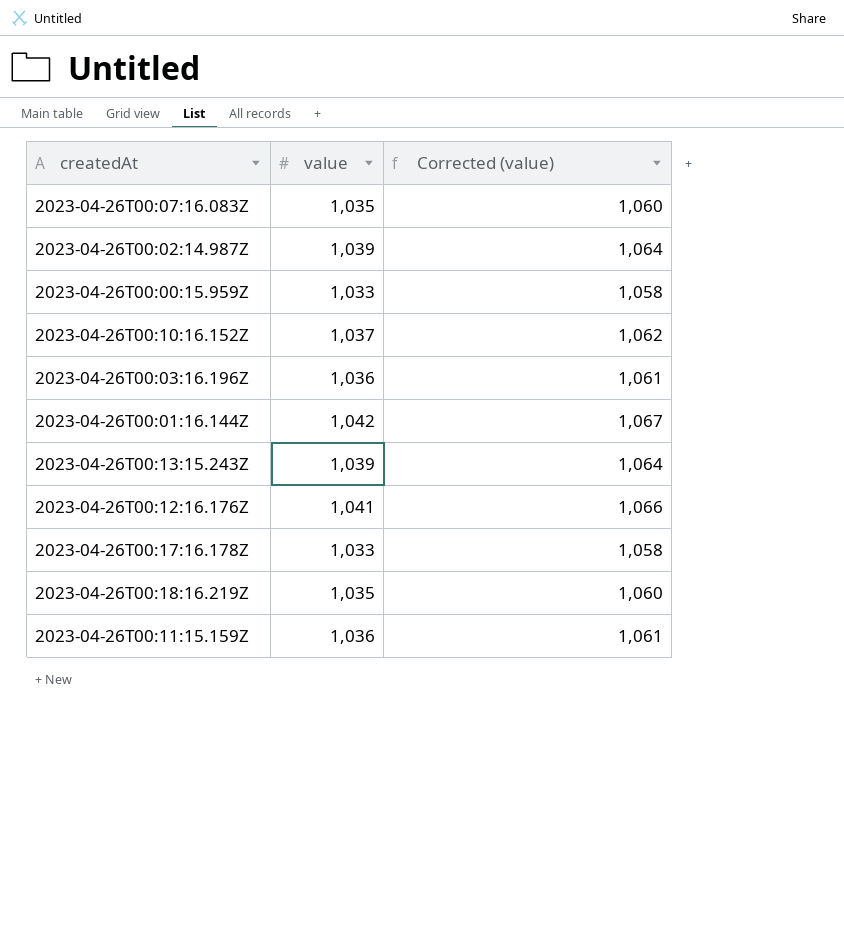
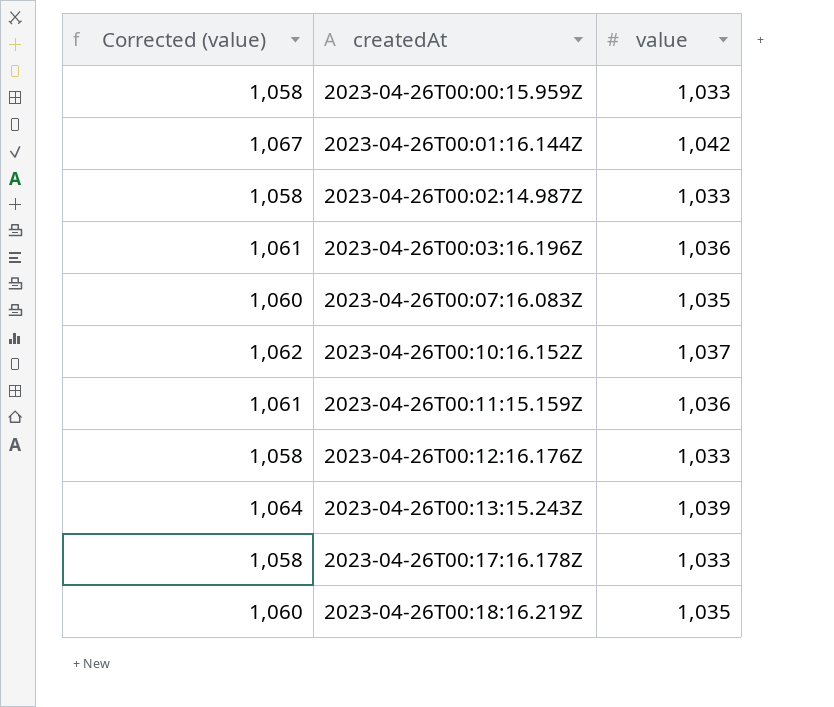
row order: none -> createdAt ascending
column Corrected (value) | position: 3 -> 1
2023-04-26T00:02:14.987Z | Corrected (value): 1,064 -> 1,058
2023-04-26T00:02:14.987Z | value: 1,039 -> 1,033
2023-04-26T00:12:16.176Z | Corrected (value): 1,066 -> 1,058
2023-04-26T00:12:16.176Z | value: 1,041 -> 1,033

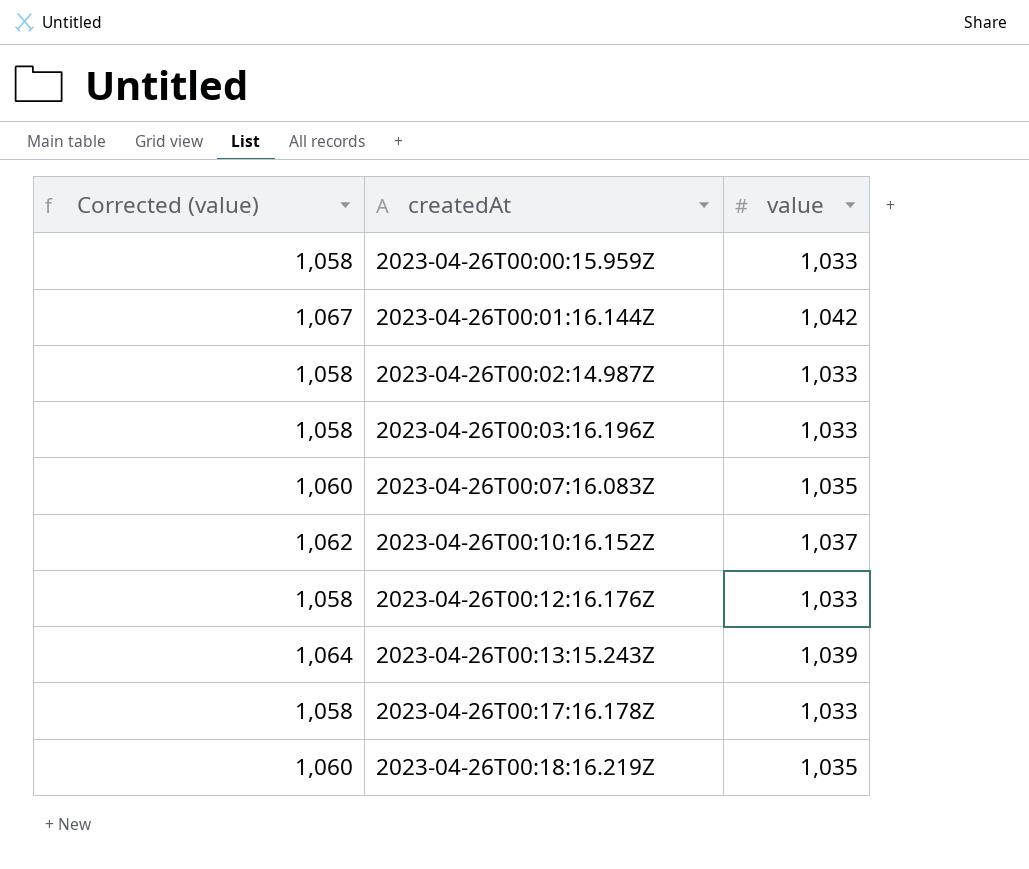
row 2023-04-26T00:11:15.159Z: 1,061 | 1,036 -> none
2023-04-26T00:03:16.196Z | Corrected (value): 1,061 -> 1,058
2023-04-26T00:03:16.196Z | value: 1,036 -> 1,033

